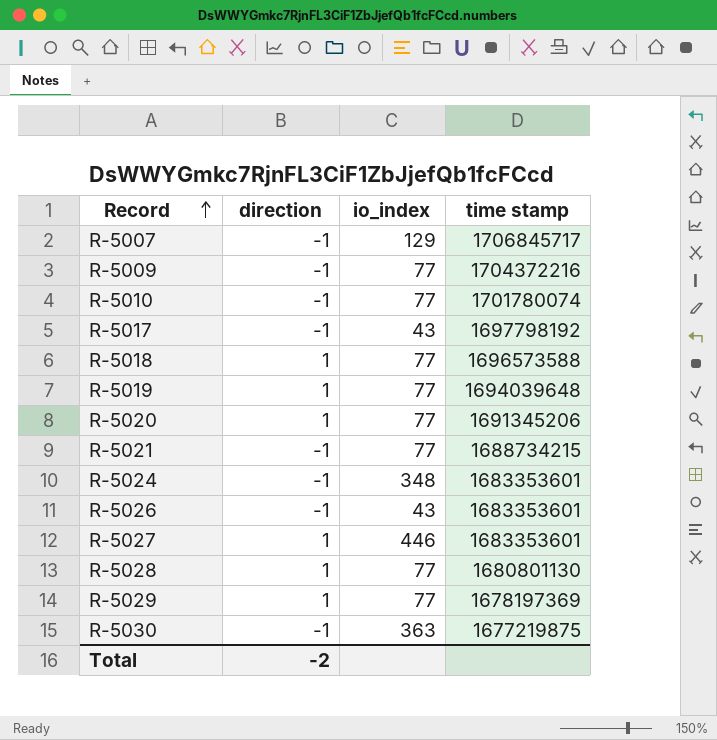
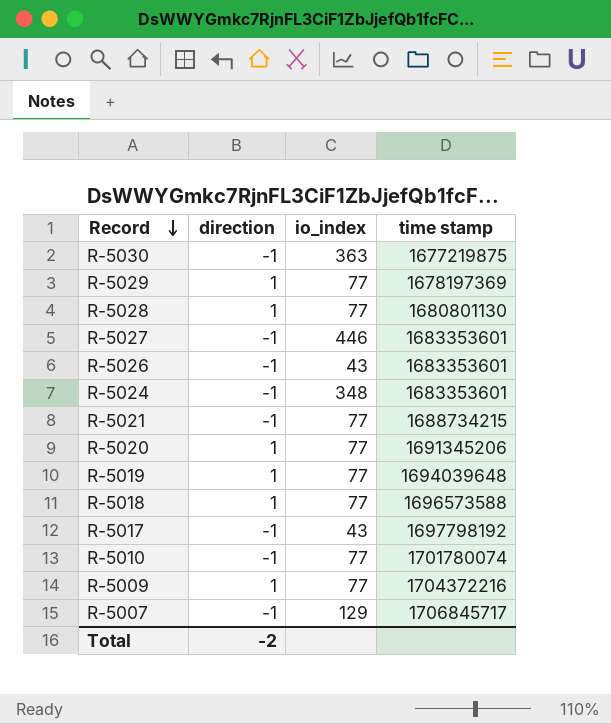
row order: Record ascending -> Record descending
R-5027 | direction: 1 -> -1
R-5009 | direction: -1 -> 1

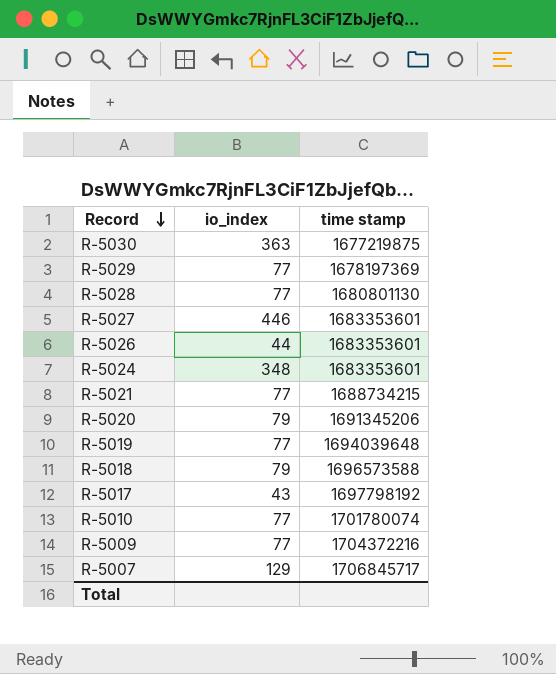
column direction | position: 2 -> none
R-5026 | io_index: 43 -> 44
R-5020 | io_index: 77 -> 79
R-5018 | io_index: 77 -> 79

